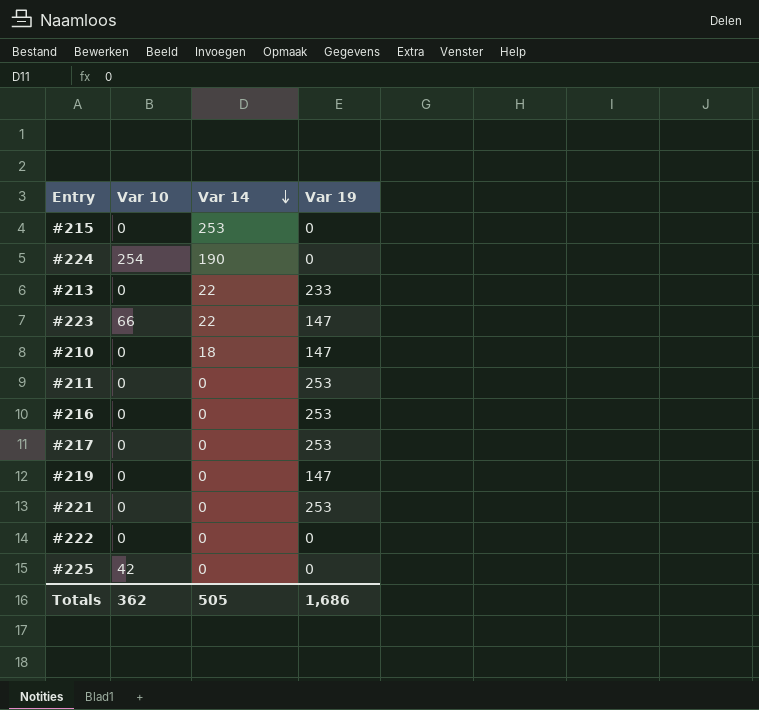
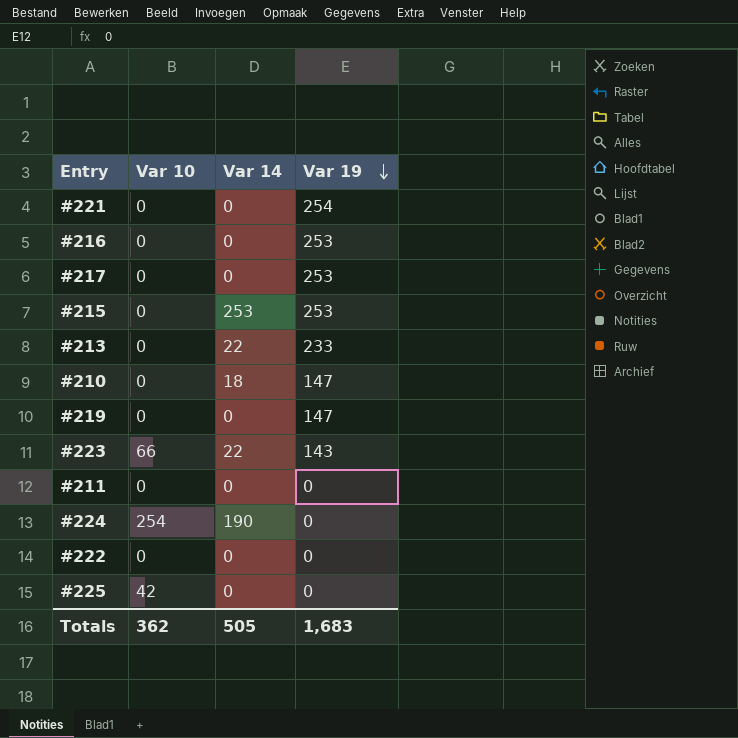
row order: Var 14 descending -> Var 19 descending
#221 | Var 19: 253 -> 254
#215 | Var 19: 0 -> 253
#223 | Var 19: 147 -> 143
#211 | Var 19: 253 -> 0
Totals | Var 19: 1,686 -> 1,683

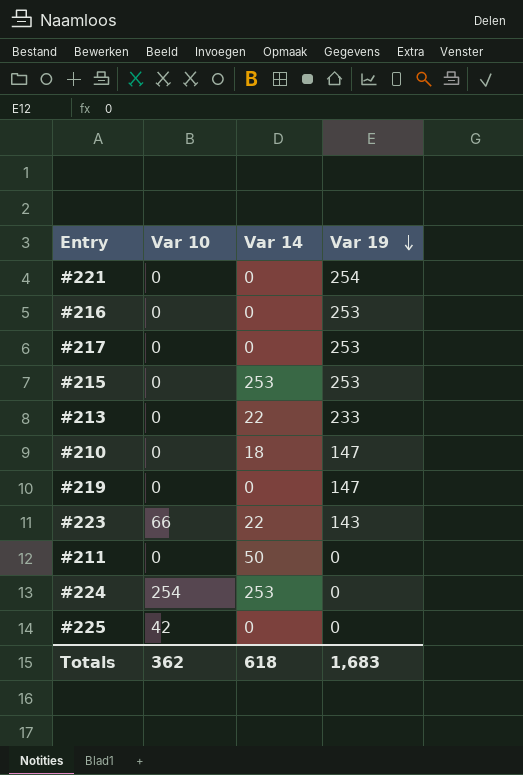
row #222: 0 | 0 | 0 -> none
#211 | Var 14: 0 -> 50
#224 | Var 14: 190 -> 253
Totals | Var 14: 505 -> 618

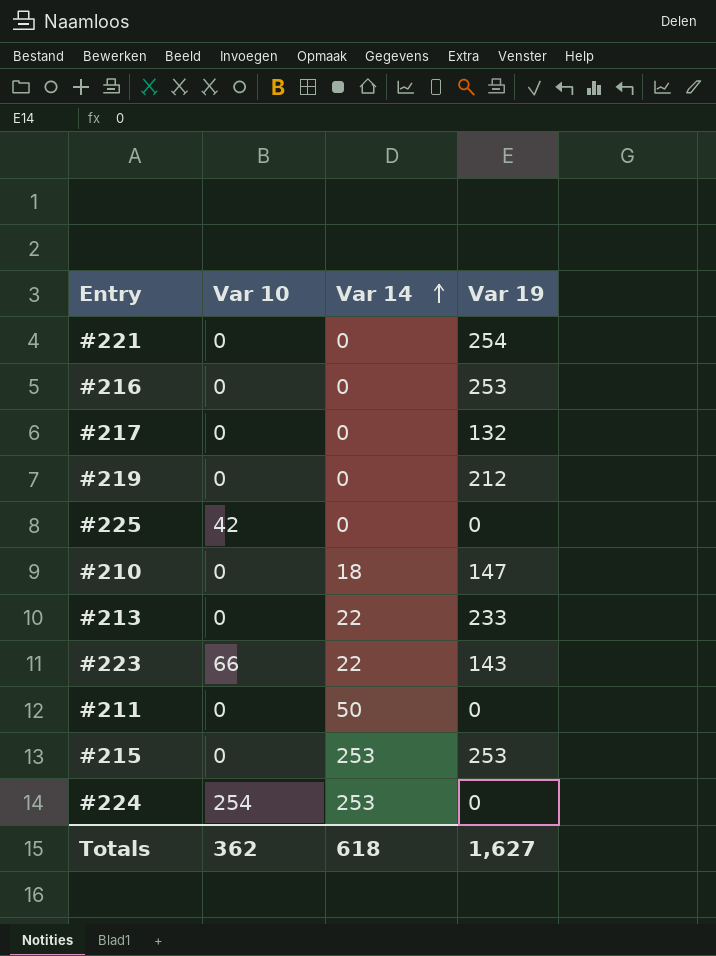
row order: Var 19 descending -> Var 14 ascending
#217 | Var 19: 253 -> 132
#219 | Var 19: 147 -> 212
Totals | Var 19: 1,683 -> 1,627

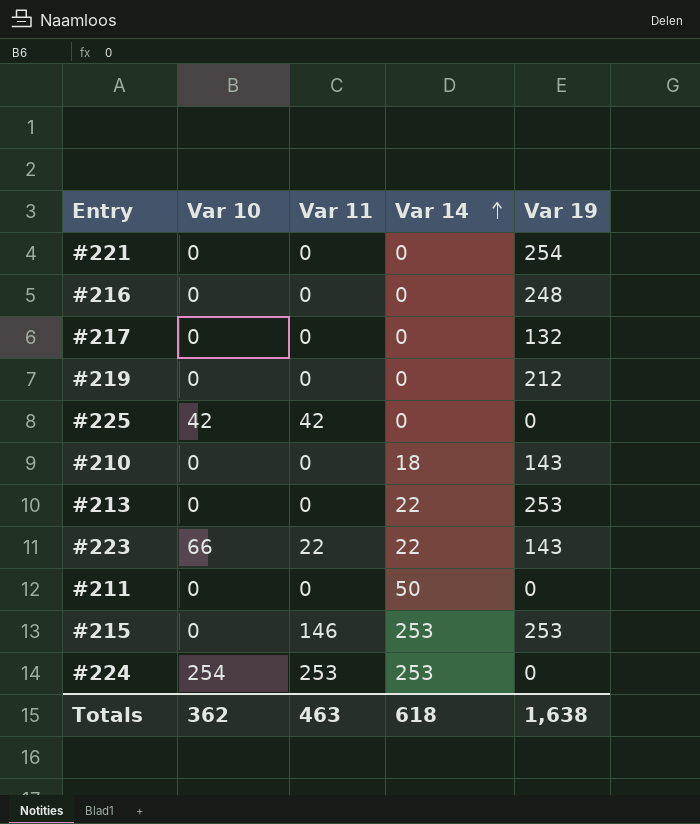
column Var 11 | position: none -> 3
#216 | Var 19: 253 -> 248
#210 | Var 19: 147 -> 143
#213 | Var 19: 233 -> 253
Totals | Var 19: 1,627 -> 1,638

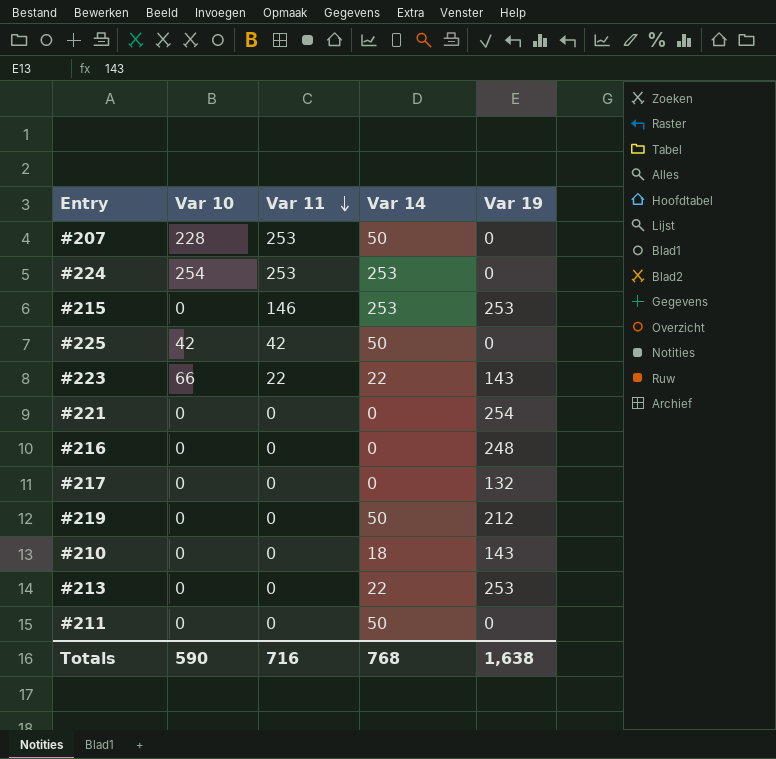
row order: Var 14 ascending -> Var 11 descending
row #207: none -> 228 | 253 | 50 | 0
#225 | Var 14: 0 -> 50
#219 | Var 14: 0 -> 50
Totals | Var 10: 362 -> 590
Totals | Var 11: 463 -> 716
Totals | Var 14: 618 -> 768

